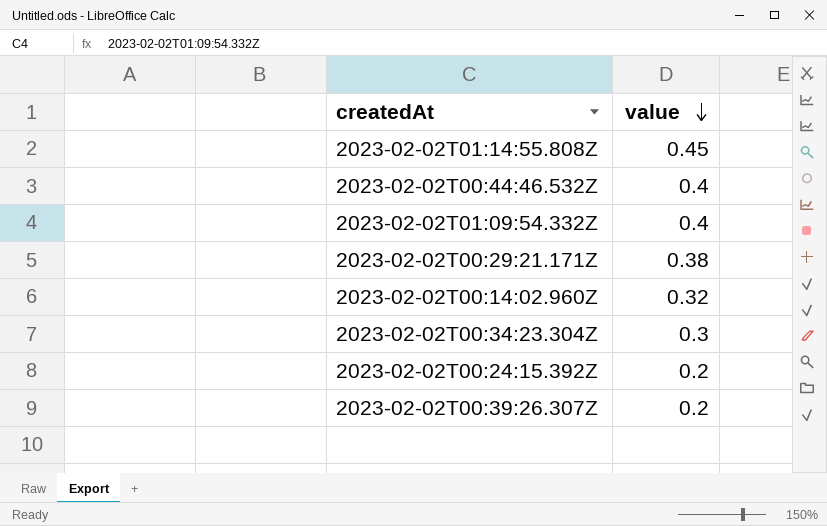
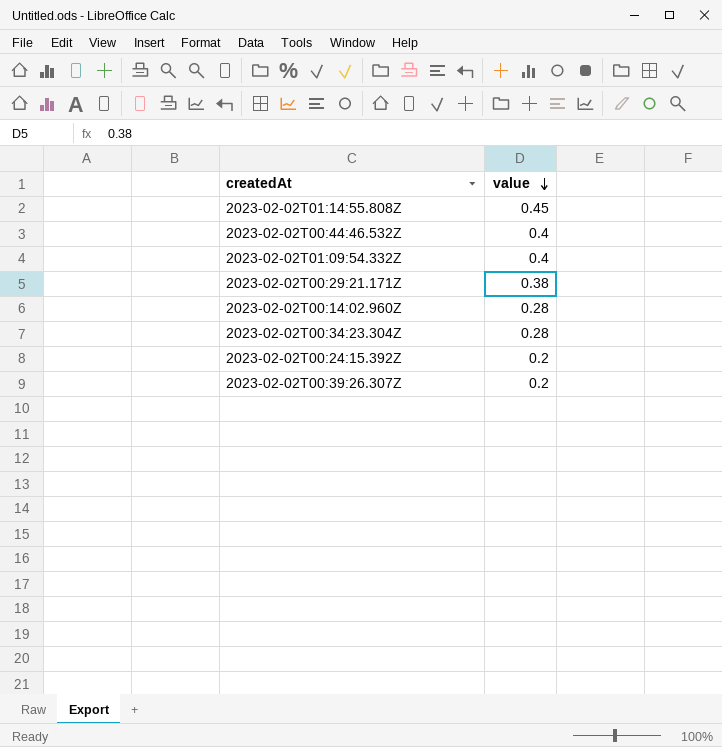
2023-02-02T00:14:02.960Z | value: 0.32 -> 0.28
2023-02-02T00:34:23.304Z | value: 0.3 -> 0.28

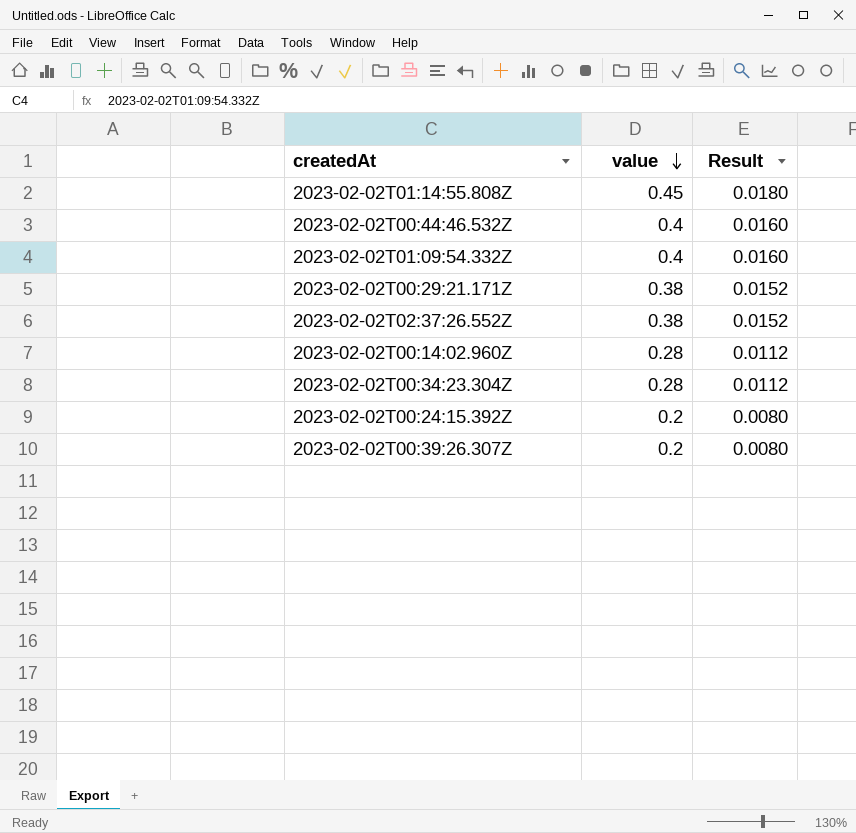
column Result | formula: none -> [value] * 0.04
row 2023-02-02T02:37:26.552Z: none -> 0.38 | 0.0152

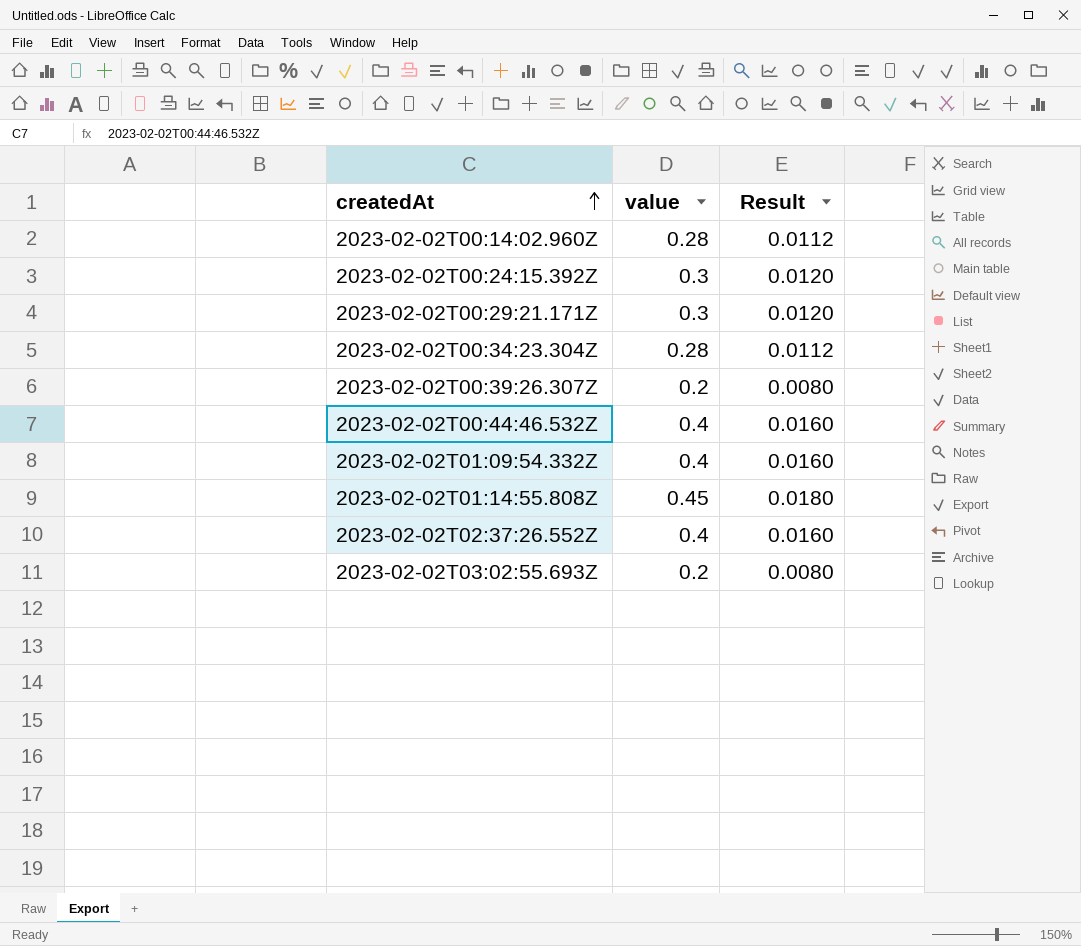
row order: value descending -> createdAt ascending
2023-02-02T00:24:15.392Z | value: 0.2 -> 0.3
2023-02-02T00:24:15.392Z | Result: 0.0080 -> 0.0120
2023-02-02T00:29:21.171Z | value: 0.38 -> 0.3
2023-02-02T00:29:21.171Z | Result: 0.0152 -> 0.0120
2023-02-02T02:37:26.552Z | value: 0.38 -> 0.4
2023-02-02T02:37:26.552Z | Result: 0.0152 -> 0.0160
row 2023-02-02T03:02:55.693Z: none -> 0.2 | 0.0080

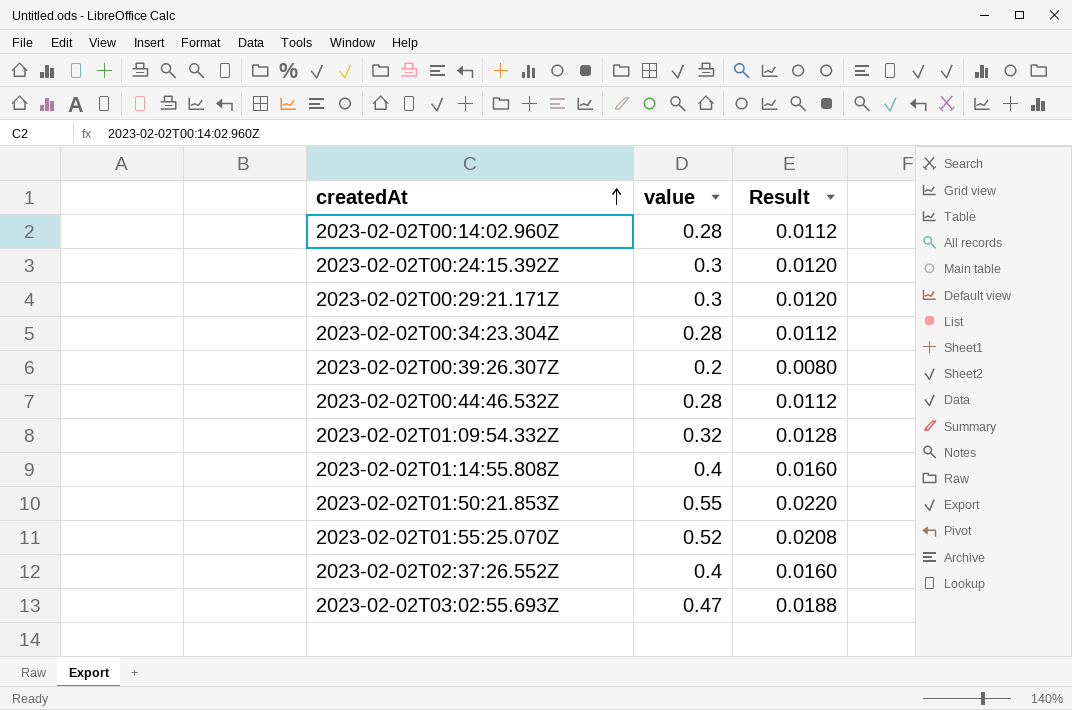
2023-02-02T00:44:46.532Z | value: 0.4 -> 0.28
2023-02-02T00:44:46.532Z | Result: 0.0160 -> 0.0112
2023-02-02T01:09:54.332Z | value: 0.4 -> 0.32
2023-02-02T01:09:54.332Z | Result: 0.0160 -> 0.0128
2023-02-02T01:14:55.808Z | value: 0.45 -> 0.4
2023-02-02T01:14:55.808Z | Result: 0.0180 -> 0.0160
row 2023-02-02T01:50:21.853Z: none -> 0.55 | 0.0220
row 2023-02-02T01:55:25.070Z: none -> 0.52 | 0.0208
2023-02-02T03:02:55.693Z | value: 0.2 -> 0.47
2023-02-02T03:02:55.693Z | Result: 0.0080 -> 0.0188

